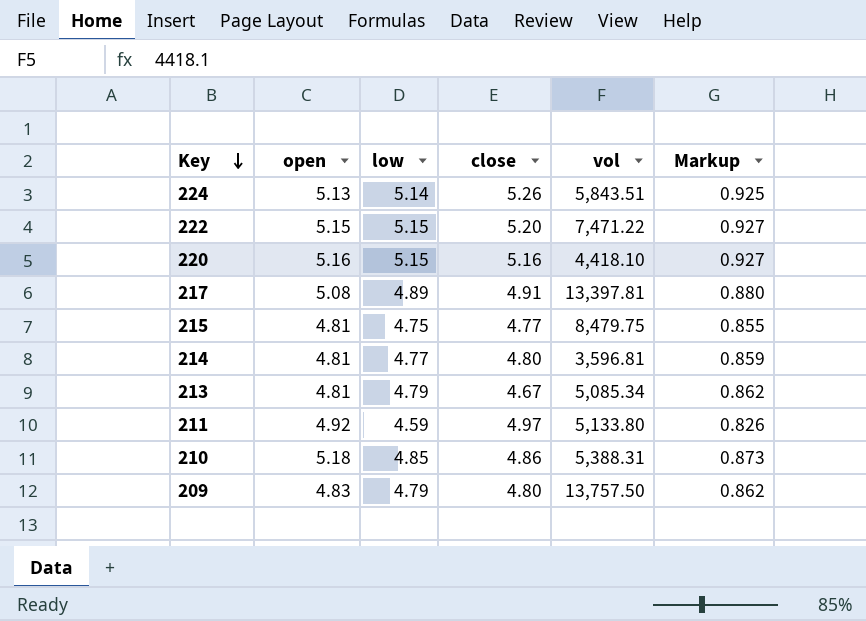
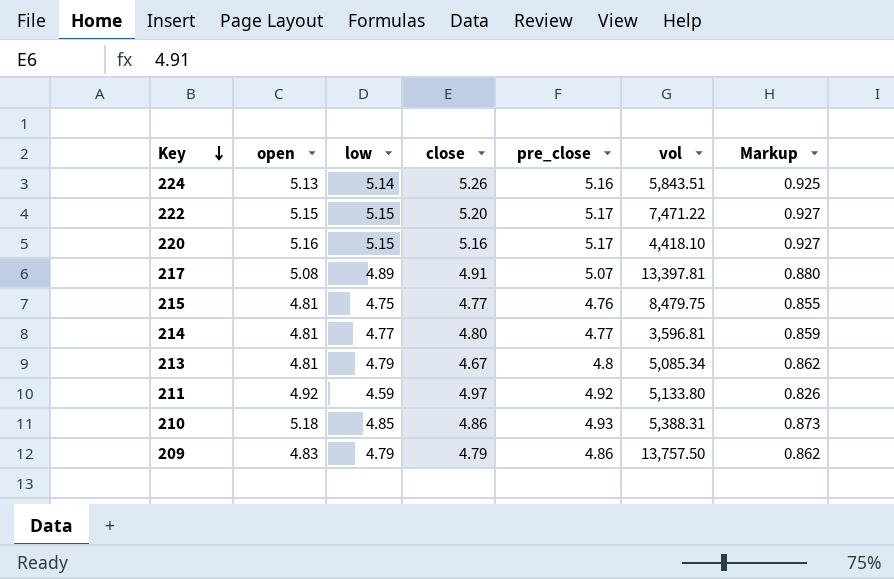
column pre_close | position: none -> 5
209 | close: 4.80 -> 4.79

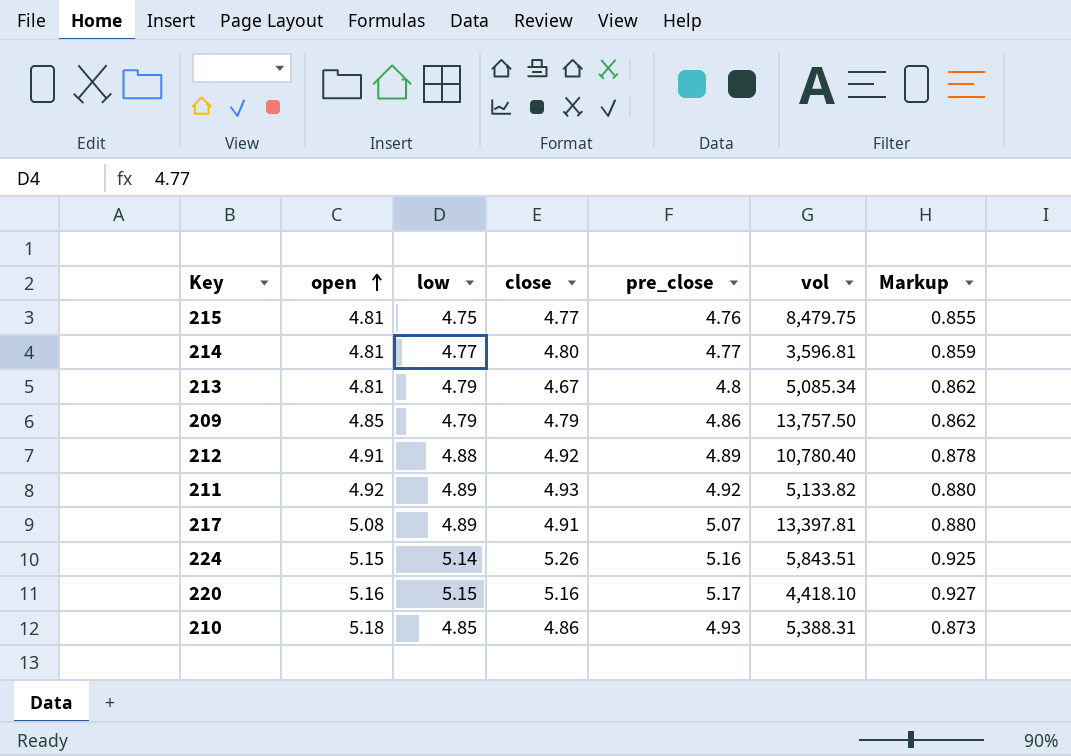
row order: Key descending -> open ascending
row 222: 5.15 | 5.15 | 5.20 | 5.17 | 7,471.22 | 0.927 -> none
209 | open: 4.83 -> 4.85
row 212: none -> 4.91 | 4.88 | 4.92 | 4.89 | 10,780.40 | 0.878
211 | low: 4.59 -> 4.89
211 | close: 4.97 -> 4.93
211 | vol: 5,133.80 -> 5,133.82
211 | Markup: 0.826 -> 0.880
224 | open: 5.13 -> 5.15

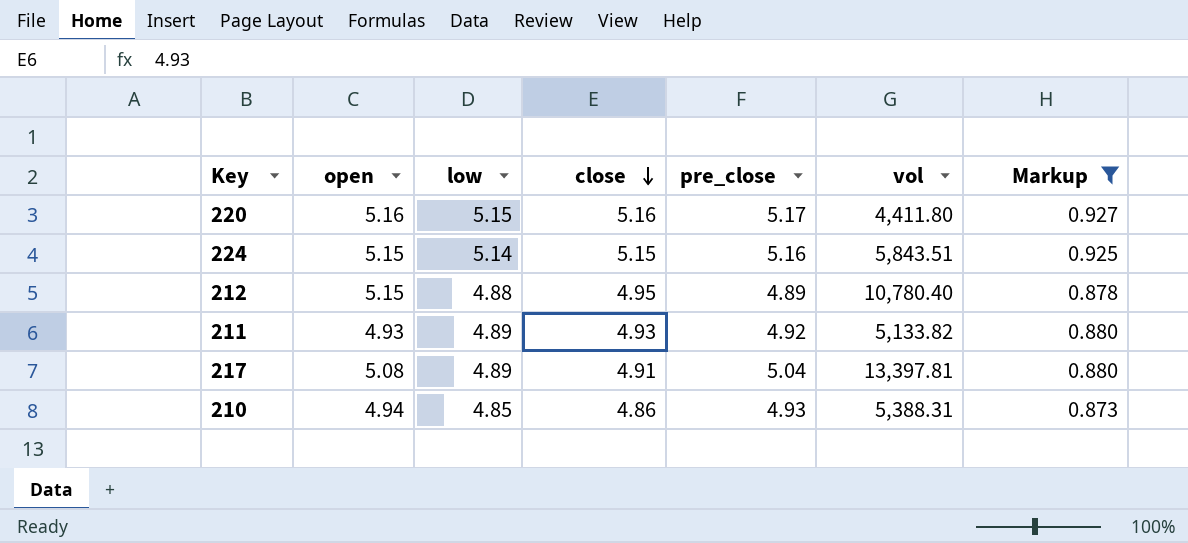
filter: none -> Markup >= 0.873
row order: open ascending -> close descending
220 | vol: 4,418.10 -> 4,411.80
224 | close: 5.26 -> 5.15
212 | open: 4.91 -> 5.15
212 | close: 4.92 -> 4.95
211 | open: 4.92 -> 4.93
217 | pre_close: 5.07 -> 5.04
210 | open: 5.18 -> 4.94

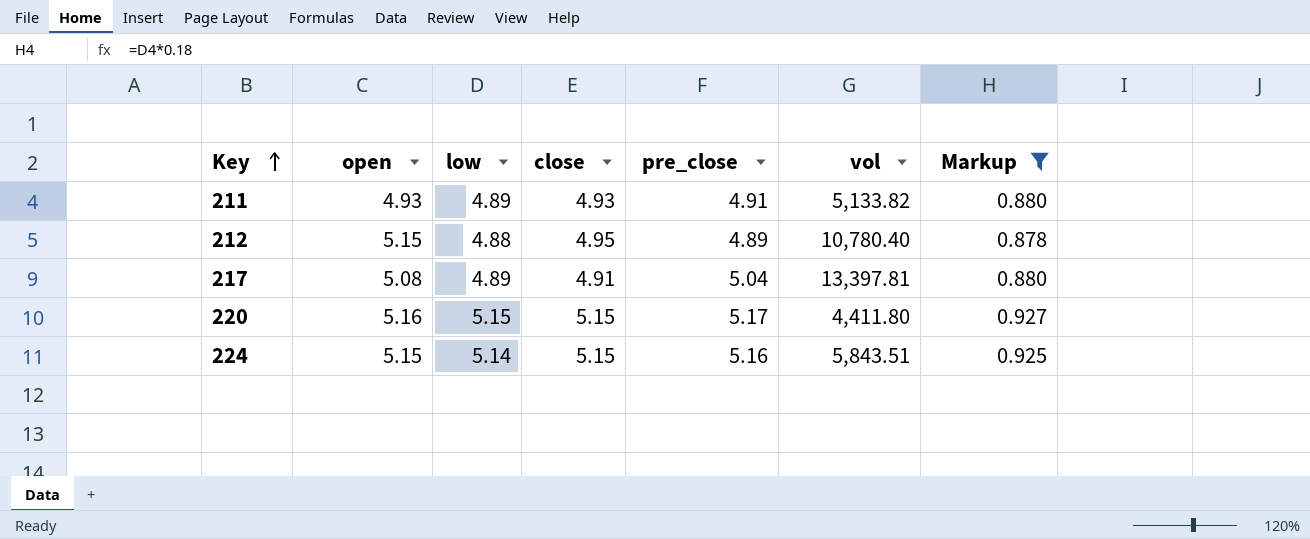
row order: close descending -> Key ascending
row 210: 4.94 | 4.85 | 4.86 | 4.93 | 5,388.31 | 0.873 -> none
211 | pre_close: 4.92 -> 4.91
220 | close: 5.16 -> 5.15

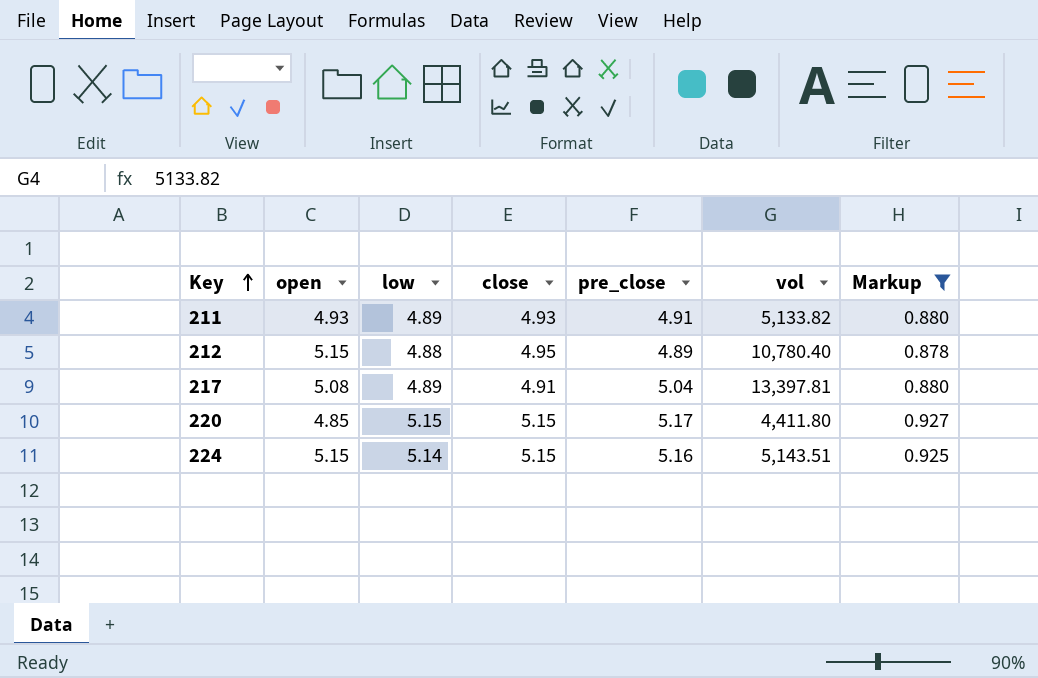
220 | open: 5.16 -> 4.85
224 | vol: 5,843.51 -> 5,143.51

